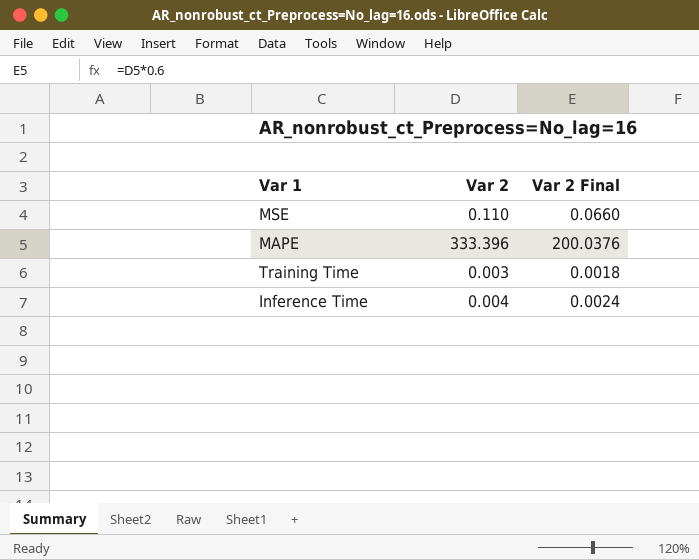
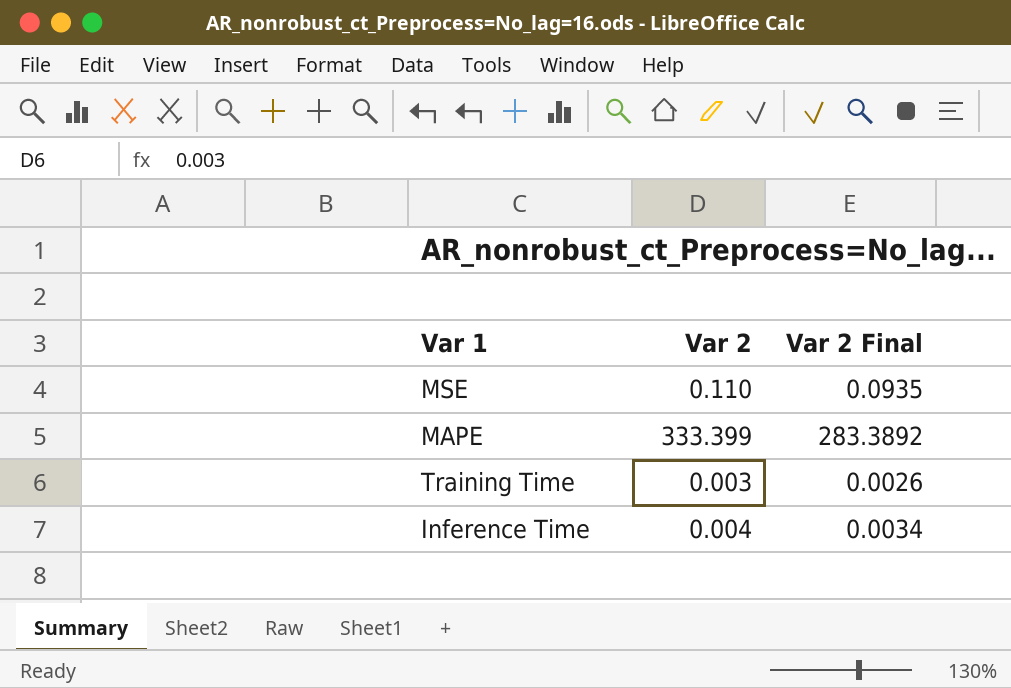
column Var 2 Final | formula: [Var 2] * 0.6 -> [Var 2] * 0.85
MAPE | Var 2: 333.396 -> 333.399

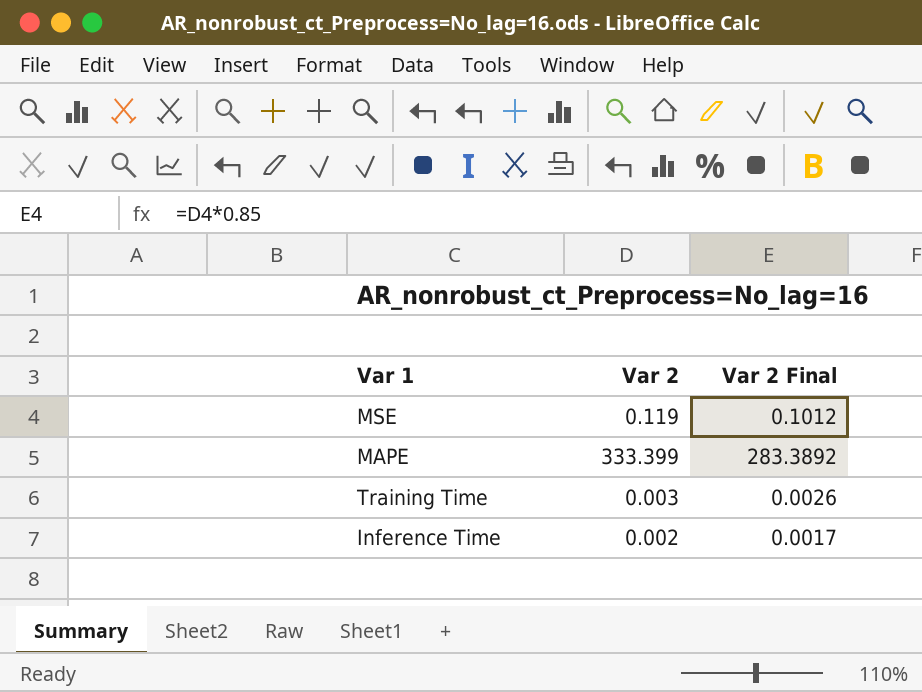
MSE | Var 2: 0.110 -> 0.119
MSE | Var 2 Final: 0.0935 -> 0.1012
Inference Time | Var 2: 0.004 -> 0.002
Inference Time | Var 2 Final: 0.0034 -> 0.0017

